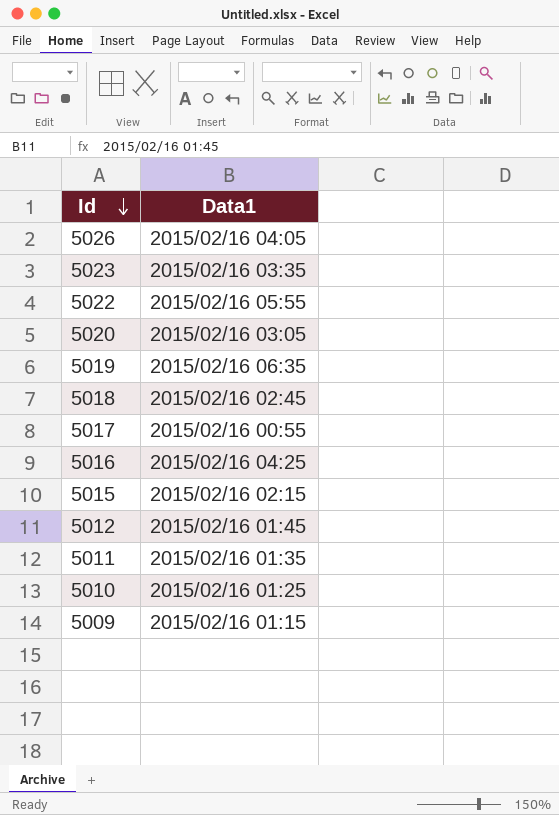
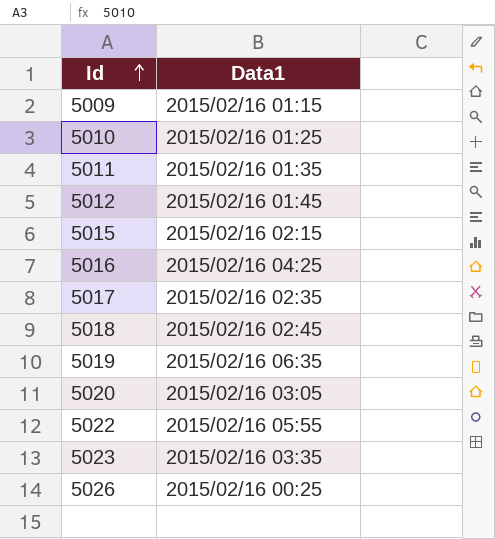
row order: Id descending -> Id ascending
5017 | Data1: 2015/02/16 00:55 -> 2015/02/16 02:35
5026 | Data1: 2015/02/16 04:05 -> 2015/02/16 00:25

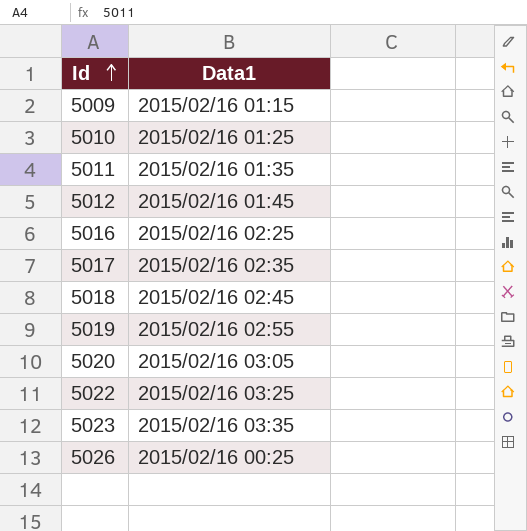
row 5015: 2015/02/16 02:15 -> none
5016 | Data1: 2015/02/16 04:25 -> 2015/02/16 02:25
5019 | Data1: 2015/02/16 06:35 -> 2015/02/16 02:55
5022 | Data1: 2015/02/16 05:55 -> 2015/02/16 03:25

